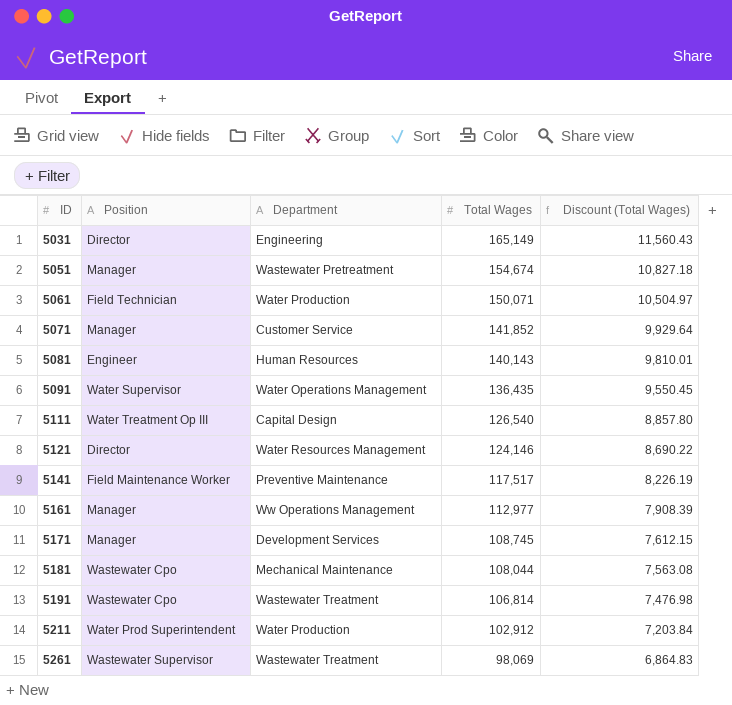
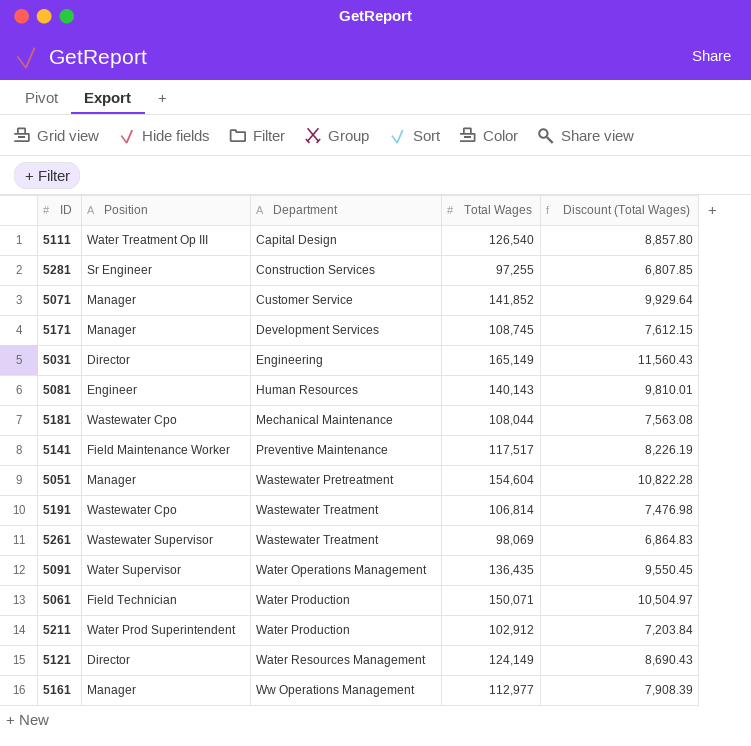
row order: ID ascending -> Department ascending
row 5281: none -> Sr Engineer | Construction Services | 97,255 | 6,807.85
5051 | Total Wages: 154,674 -> 154,604
5051 | Discount (Total Wages): 10,827.18 -> 10,822.28
5121 | Total Wages: 124,146 -> 124,149
5121 | Discount (Total Wages): 8,690.22 -> 8,690.43

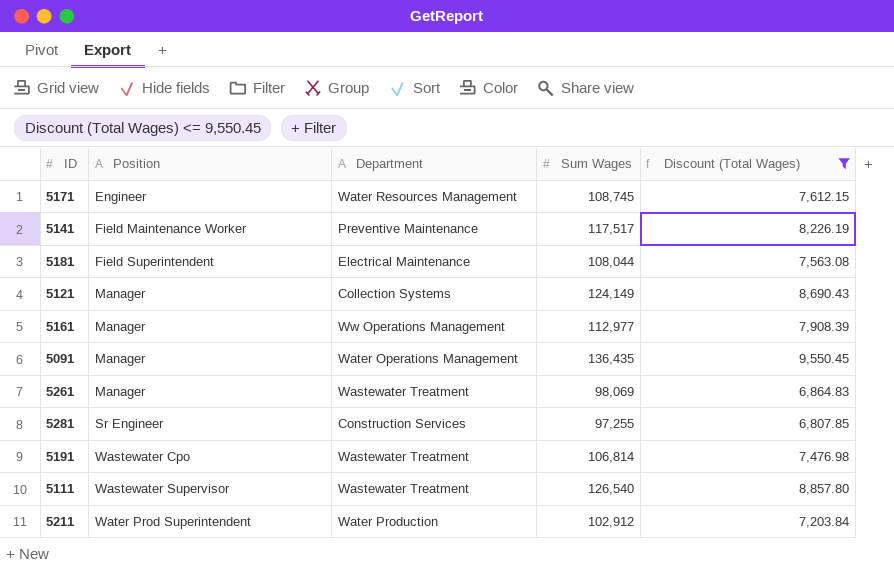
filter: none -> Discount (Total Wages) <= 9,550.45
row order: Department ascending -> Position ascending
column name: Total Wages -> Sum Wages
5171 | Position: Manager -> Engineer
5171 | Department: Development Services -> Water Resources Management
5181 | Position: Wastewater Cpo -> Field Superintendent
5181 | Department: Mechanical Maintenance -> Electrical Maintenance
5121 | Position: Director -> Manager
5121 | Department: Water Resources Management -> Collection Systems
5091 | Position: Water Supervisor -> Manager
5261 | Position: Wastewater Supervisor -> Manager
5111 | Position: Water Treatment Op III -> Wastewater Supervisor
5111 | Department: Capital Design -> Wastewater Treatment

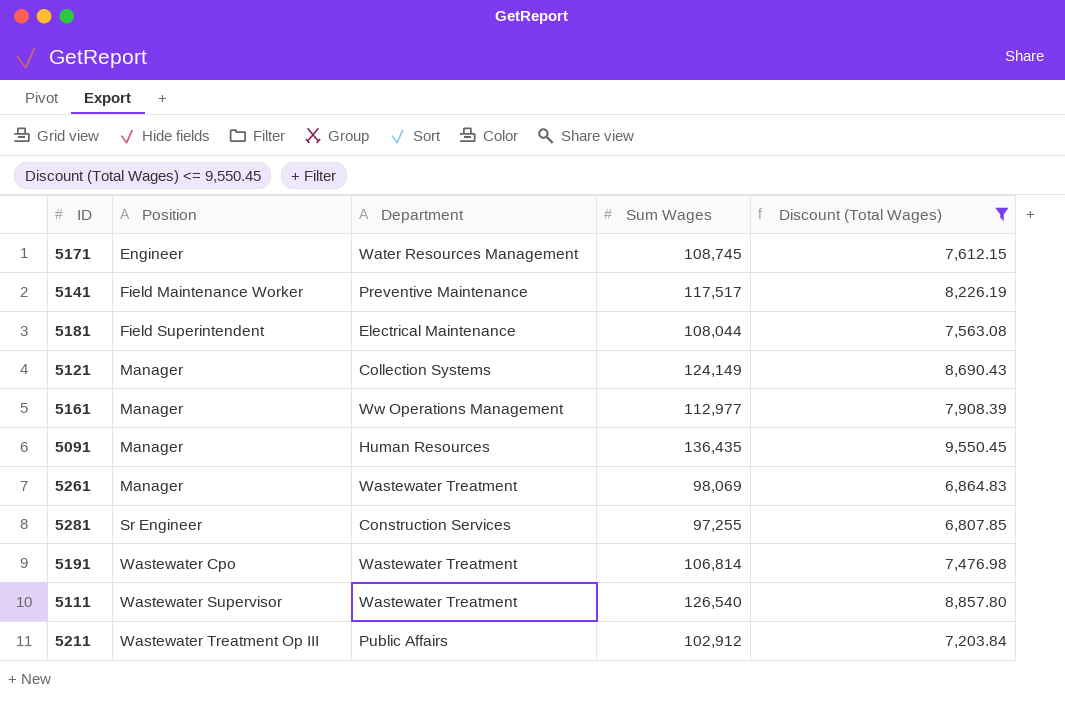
5091 | Department: Water Operations Management -> Human Resources
5211 | Position: Water Prod Superintendent -> Wastewater Treatment Op III
5211 | Department: Water Production -> Public Affairs

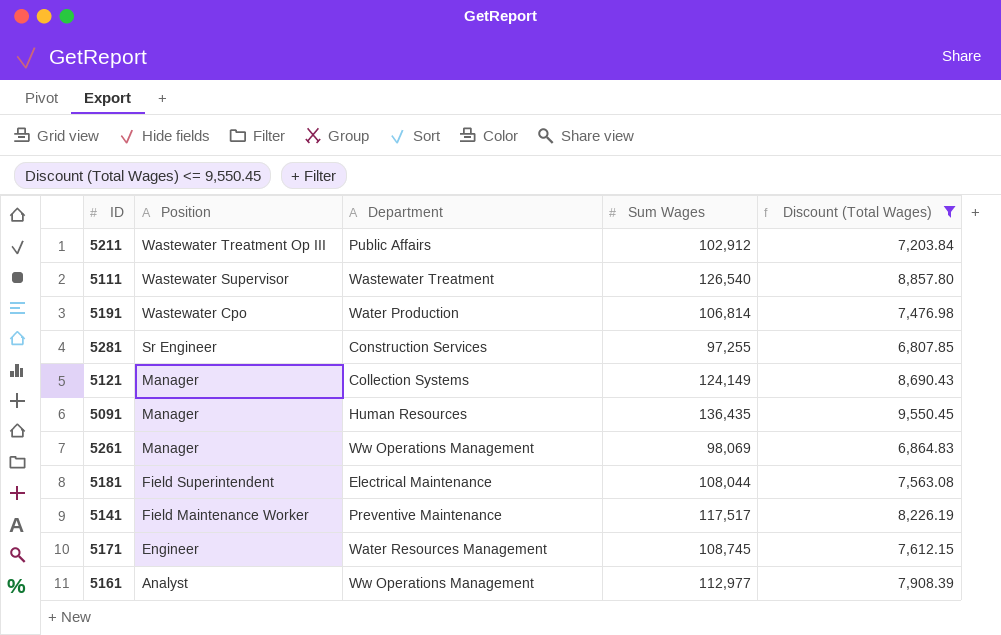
row order: Position ascending -> Position descending
5191 | Department: Wastewater Treatment -> Water Production
5261 | Department: Wastewater Treatment -> Ww Operations Management
5161 | Position: Manager -> Analyst

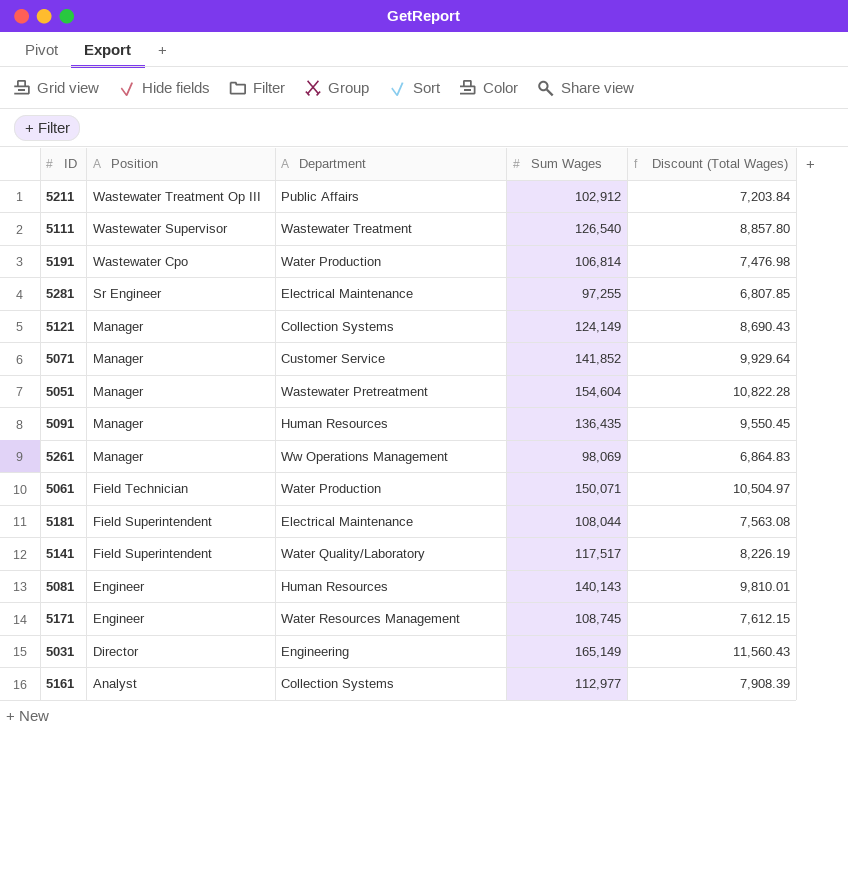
filter: Discount (Total Wages) <= 9,550.45 -> none
5281 | Department: Construction Services -> Electrical Maintenance
5141 | Position: Field Maintenance Worker -> Field Superintendent
5141 | Department: Preventive Maintenance -> Water Quality/Laboratory
5161 | Department: Ww Operations Management -> Collection Systems

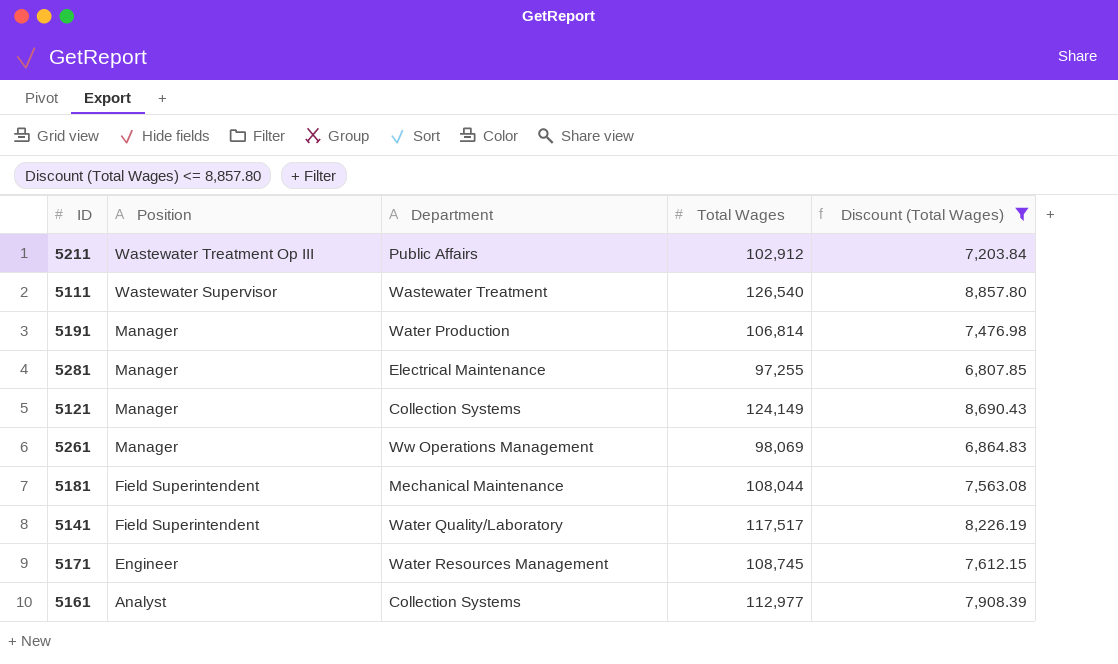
filter: none -> Discount (Total Wages) <= 8,857.80
column name: Sum Wages -> Total Wages
5191 | Position: Wastewater Cpo -> Manager
5281 | Position: Sr Engineer -> Manager
5181 | Department: Electrical Maintenance -> Mechanical Maintenance

